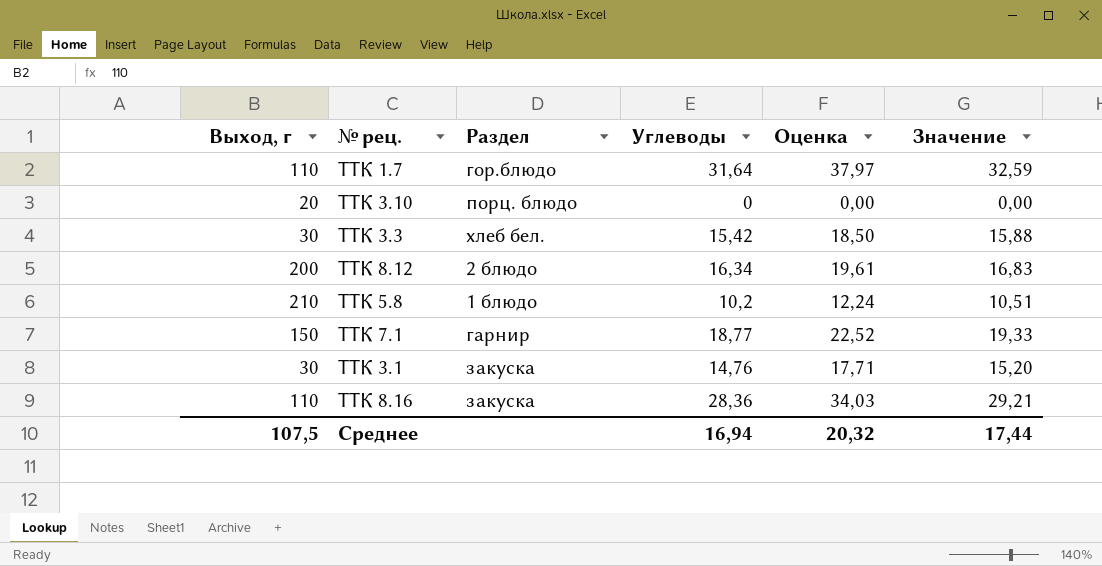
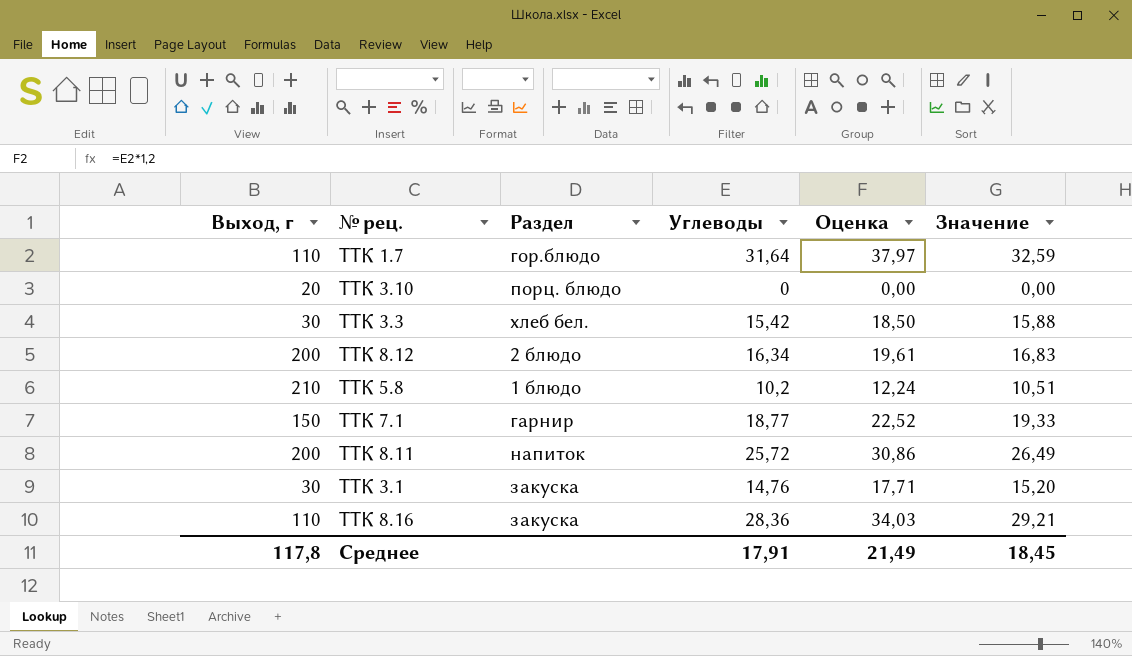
row ТТК 8.11: none -> 200 | напиток | 25,72 | 30,86 | 26,49
Среднее | Выход, г: 107,5 -> 117,8
Среднее | Углеводы: 16,94 -> 17,91
Среднее | Оценка: 20,32 -> 21,49
Среднее | Значение: 17,44 -> 18,45

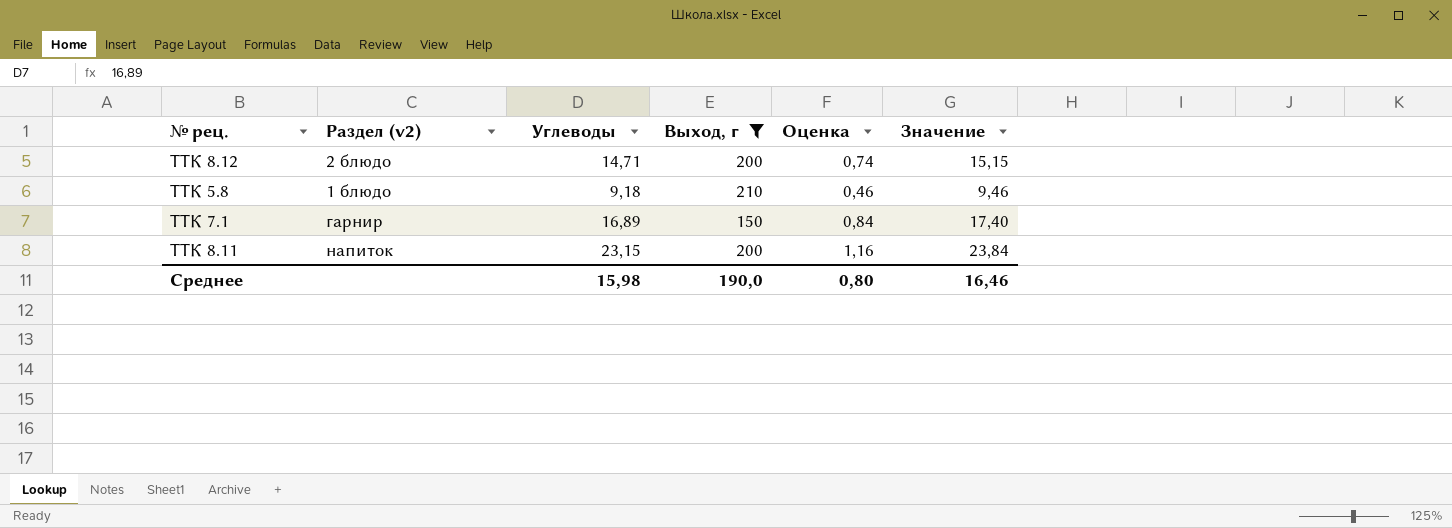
filter: none -> Выход, г >= 150
column name: Раздел -> Раздел (v2)
column Выход, г | position: 1 -> 4
column Оценка | formula: [Углеводы] * 1,2 -> [Углеводы] * 0,05
ТТК 8.12 | Углеводы: 16,34 -> 14,71
ТТК 8.12 | Значение: 16,83 -> 15,15
ТТК 5.8 | Углеводы: 10,2 -> 9,18
ТТК 5.8 | Значение: 10,51 -> 9,46
ТТК 7.1 | Углеводы: 18,77 -> 16,89
ТТК 7.1 | Значение: 19,33 -> 17,40
ТТК 8.11 | Углеводы: 25,72 -> 23,15
ТТК 8.11 | Значение: 26,49 -> 23,84
Среднее | Углеводы: 17,91 -> 15,98
Среднее | Выход, г: 117,8 -> 190,0
Среднее | Оценка: 21,49 -> 0,80
Среднее | Значение: 18,45 -> 16,46

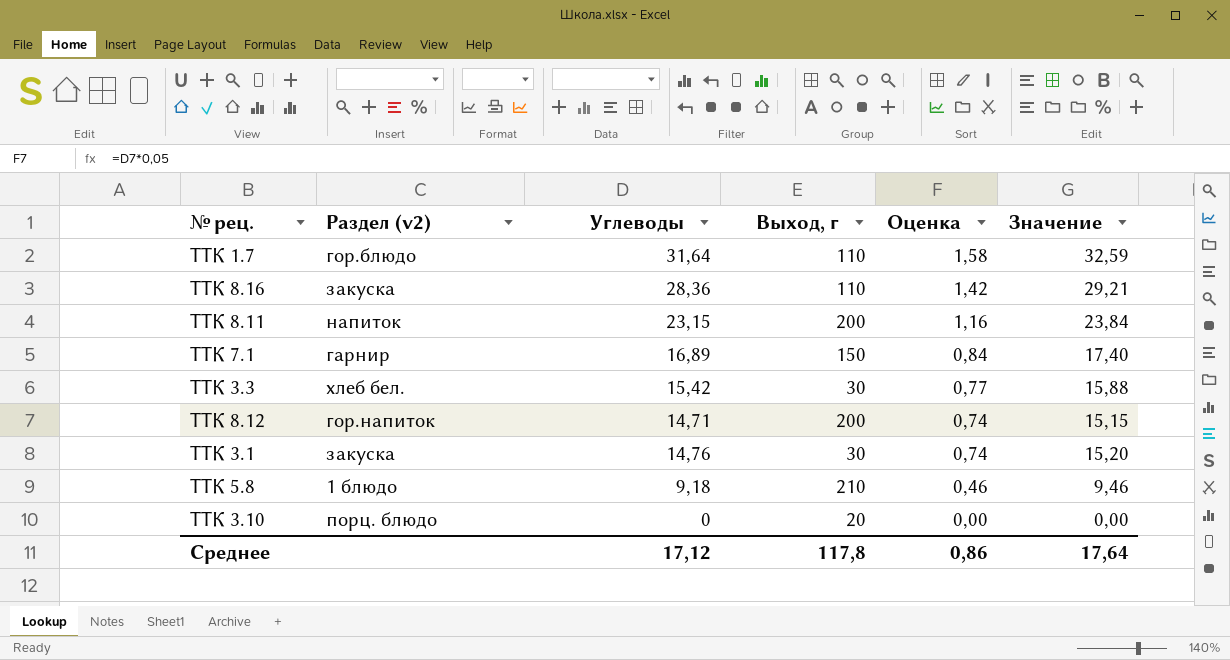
filter: Выход, г >= 150 -> none
row order: none -> Оценка descending
ТТК 8.12 | Раздел (v2): 2 блюдо -> гор.напиток
Среднее | Углеводы: 15,98 -> 17,12
Среднее | Выход, г: 190,0 -> 117,8
Среднее | Оценка: 0,80 -> 0,86
Среднее | Значение: 16,46 -> 17,64

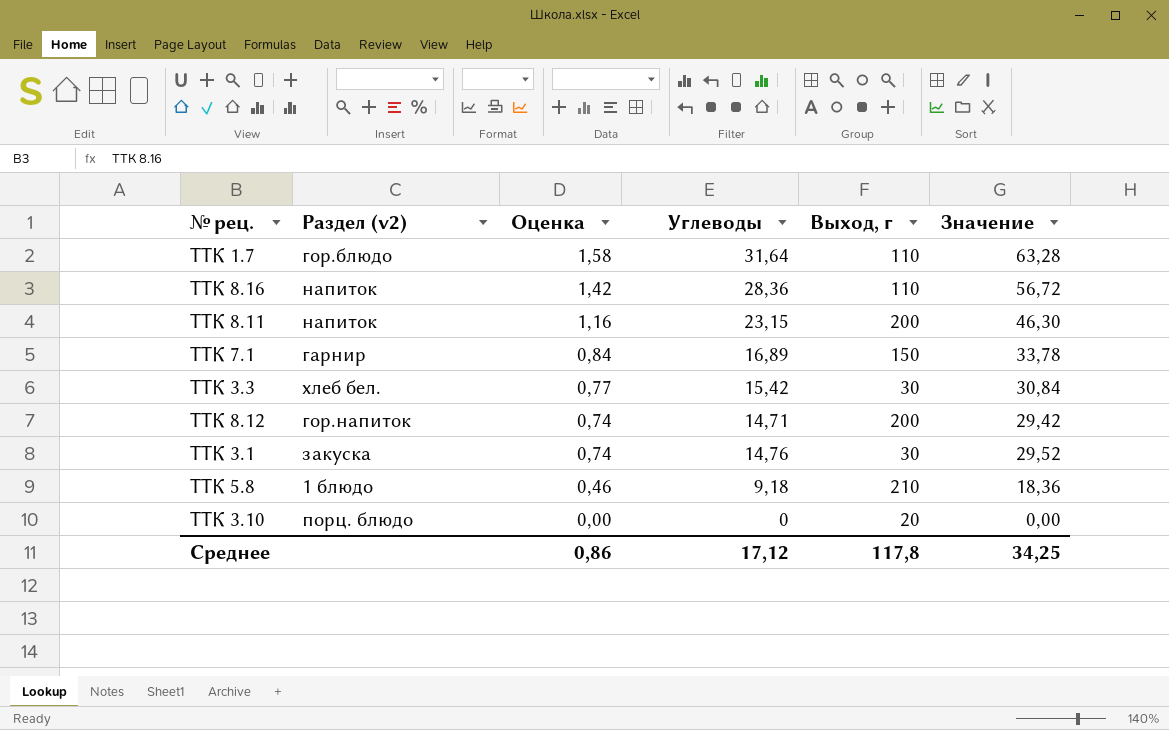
column Оценка | position: 5 -> 3
column Значение | formula: [Углеводы] * 1,03 -> [Углеводы] * 2
ТТК 8.16 | Раздел (v2): закуска -> напиток
Среднее | Значение: 17,64 -> 34,25

